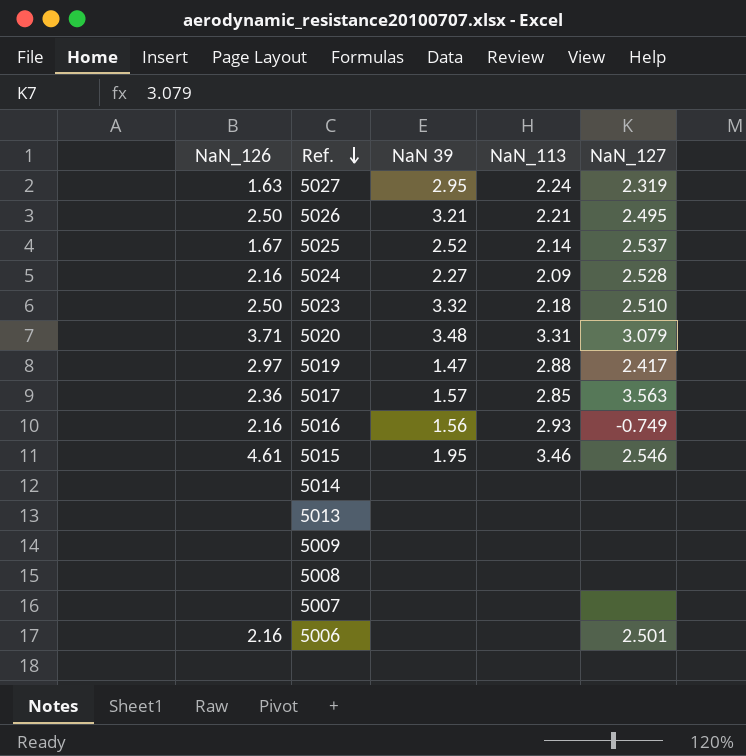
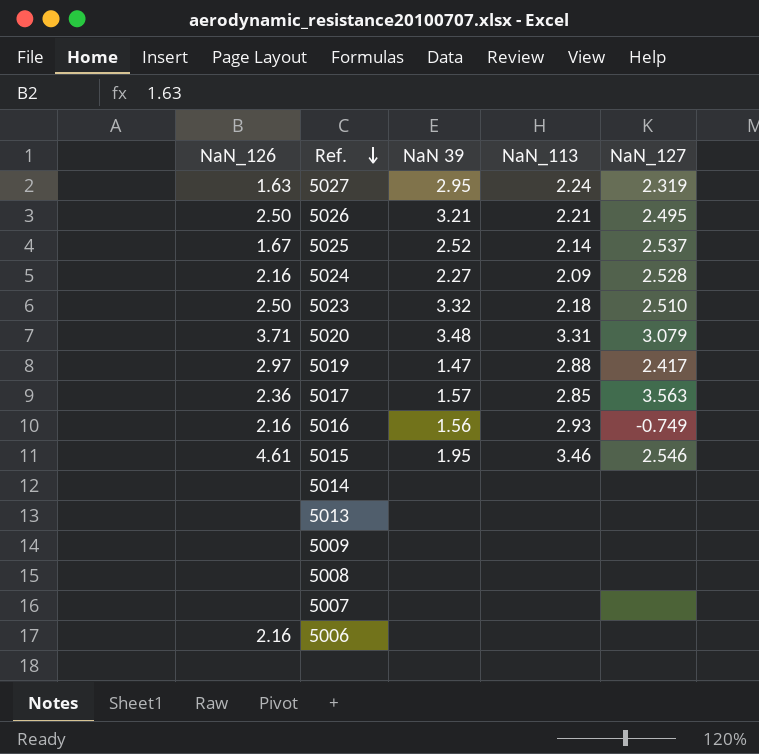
5006 | NaN_127: 2.501 -> none

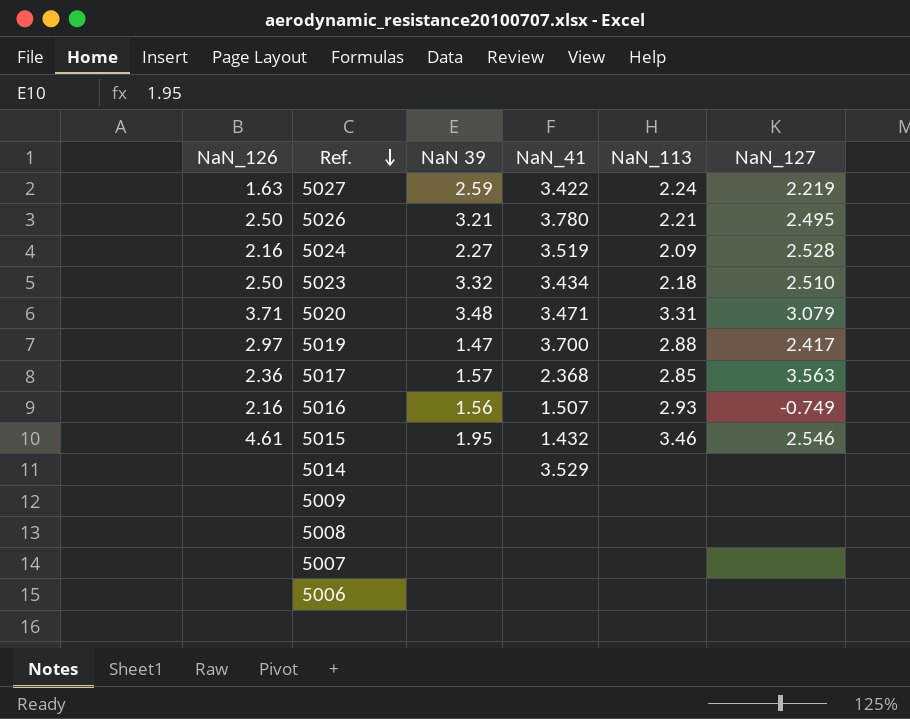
column NaN_41 | position: none -> 4
row 5025: 1.67 | 2.52 | 2.14 | 2.537 -> none
row 5013: none | none | none | none -> none
5027 | NaN 39: 2.95 -> 2.59
5027 | NaN_127: 2.319 -> 2.219
5006 | NaN_126: 2.16 -> none

